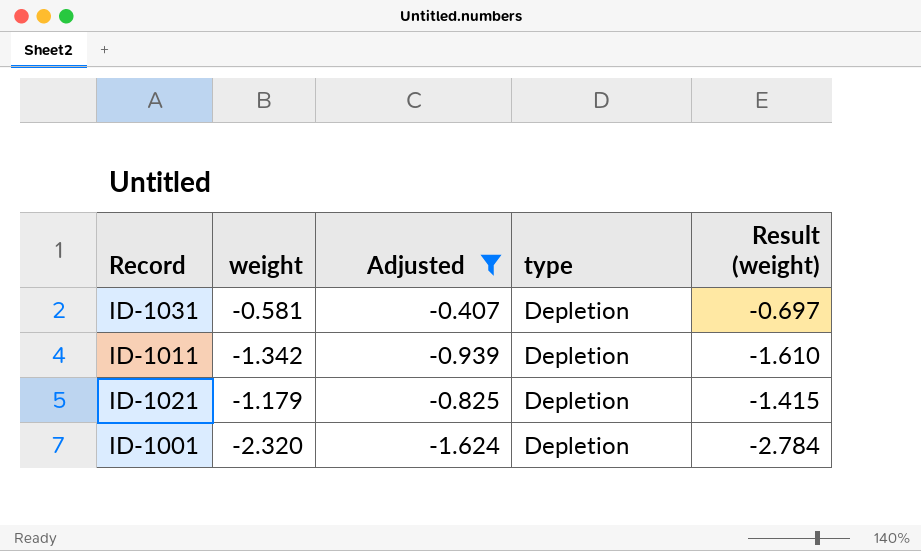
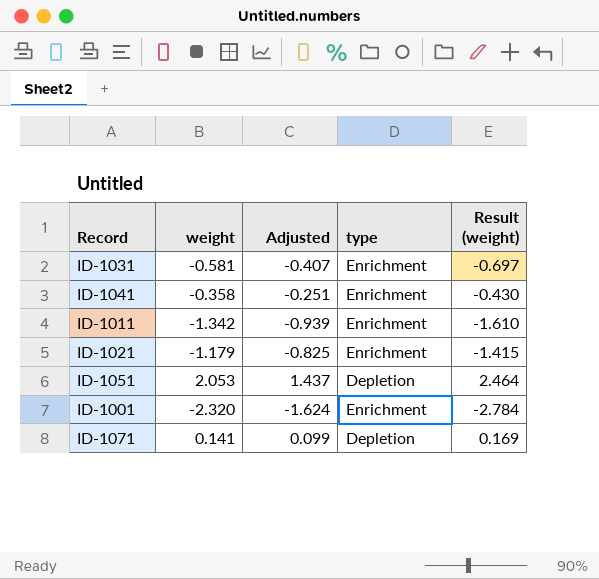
filter: Adjusted <= -0.407 -> none
ID-1031 | type: Depletion -> Enrichment
ID-1011 | type: Depletion -> Enrichment
ID-1021 | type: Depletion -> Enrichment
ID-1001 | type: Depletion -> Enrichment

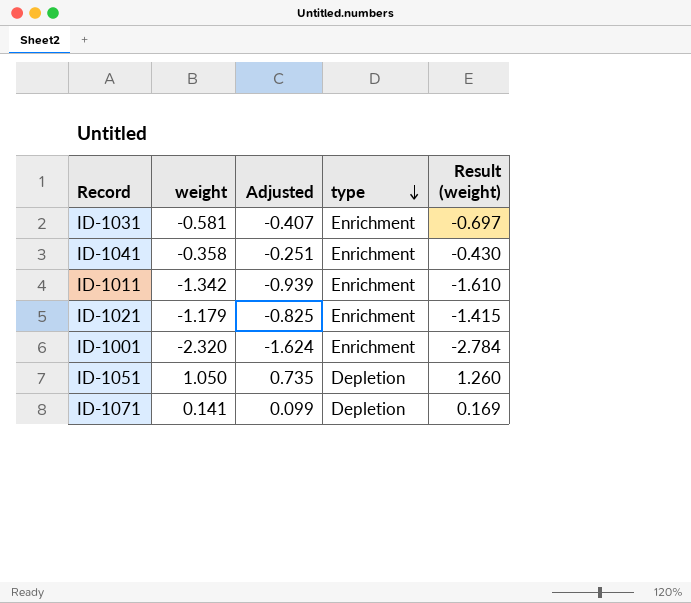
row order: none -> type descending
ID-1051 | weight: 2.053 -> 1.050
ID-1051 | Adjusted: 1.437 -> 0.735
ID-1051 | Result (weight): 2.464 -> 1.260

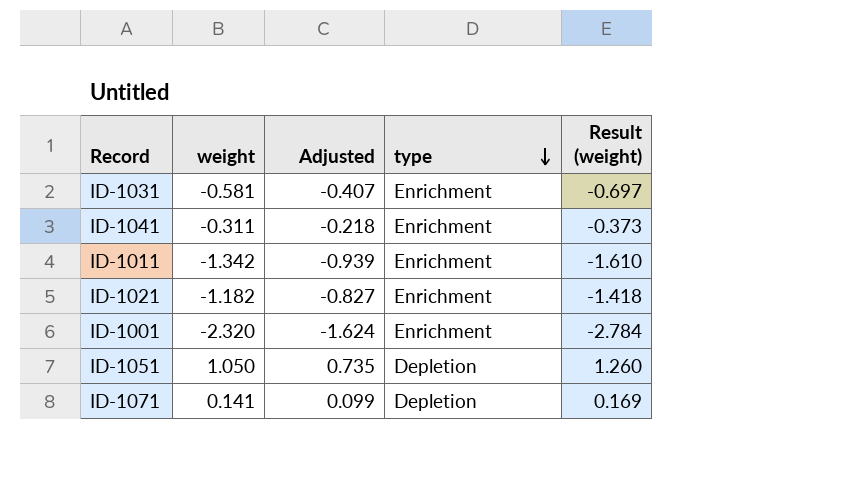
ID-1041 | weight: -0.358 -> -0.311
ID-1041 | Adjusted: -0.251 -> -0.218
ID-1041 | Result (weight): -0.430 -> -0.373
ID-1021 | weight: -1.179 -> -1.182
ID-1021 | Adjusted: -0.825 -> -0.827
ID-1021 | Result (weight): -1.415 -> -1.418

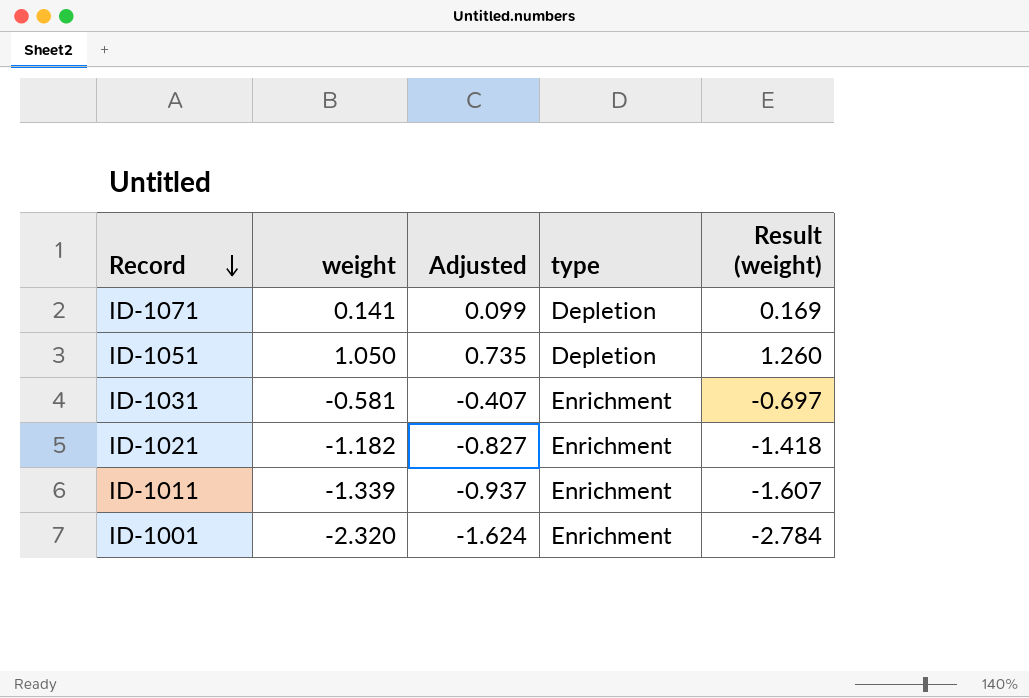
row order: type descending -> Record descending
row ID-1041: -0.311 | -0.218 | Enrichment | -0.373 -> none
ID-1011 | weight: -1.342 -> -1.339
ID-1011 | Adjusted: -0.939 -> -0.937
ID-1011 | Result (weight): -1.610 -> -1.607

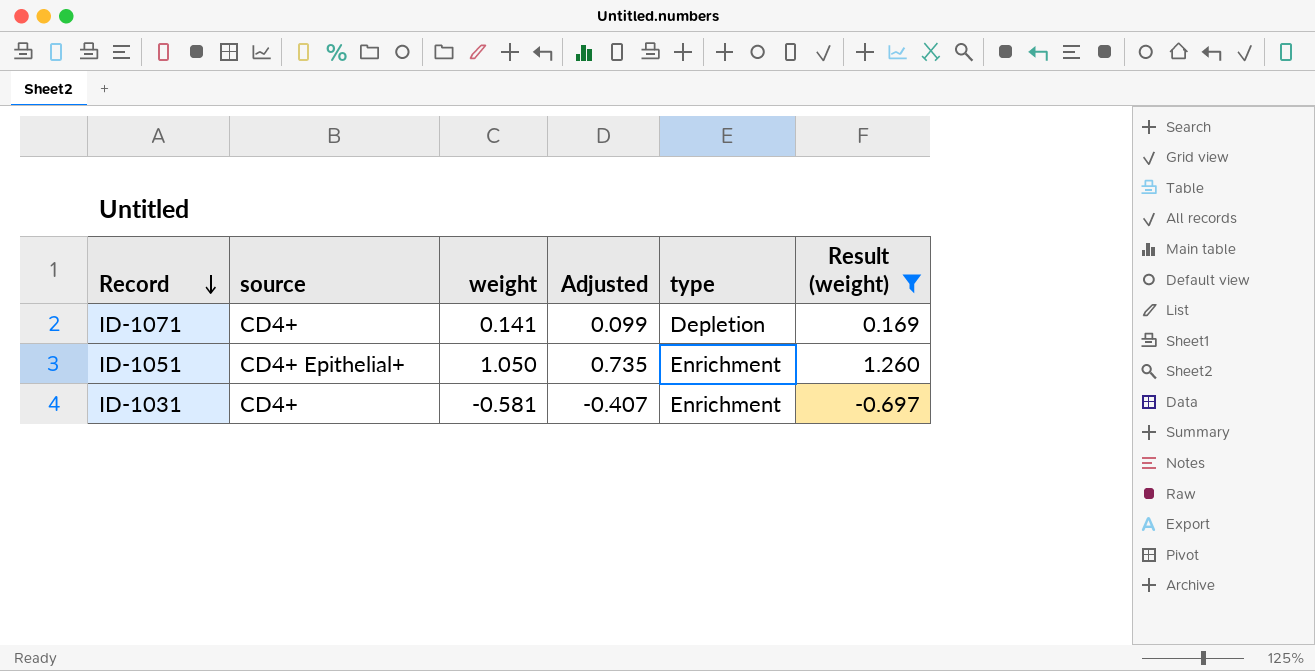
filter: none -> Result (weight) >= -0.697
column source | position: none -> 2
ID-1051 | type: Depletion -> Enrichment

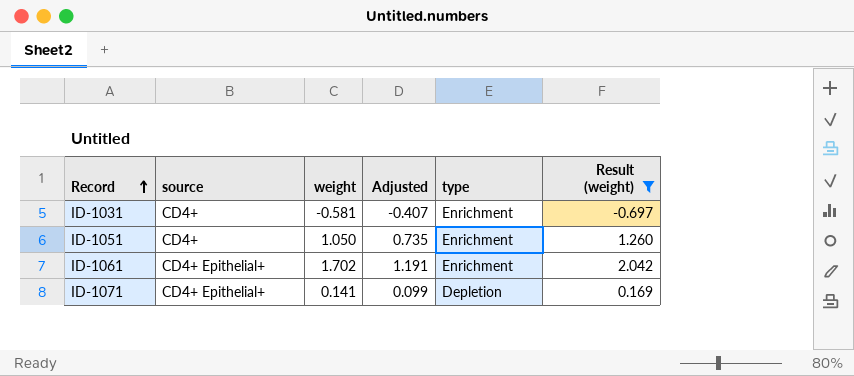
row order: Record descending -> Record ascending
ID-1051 | source: CD4+ Epithelial+ -> CD4+
row ID-1061: none -> CD4+ Epithelial+ | 1.702 | 1.191 | Enrichment | 2.042
ID-1071 | source: CD4+ -> CD4+ Epithelial+

